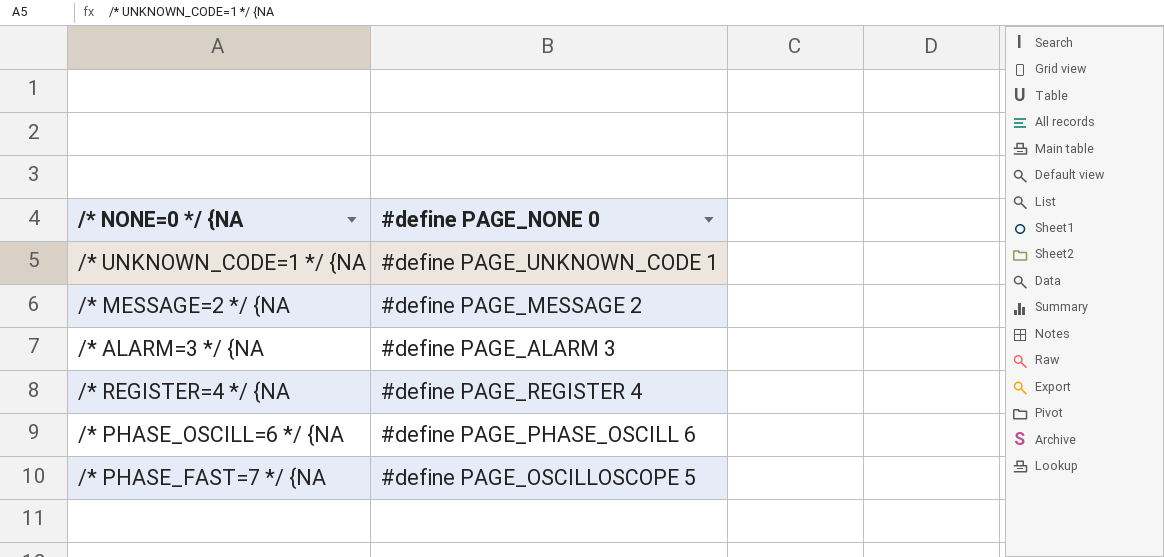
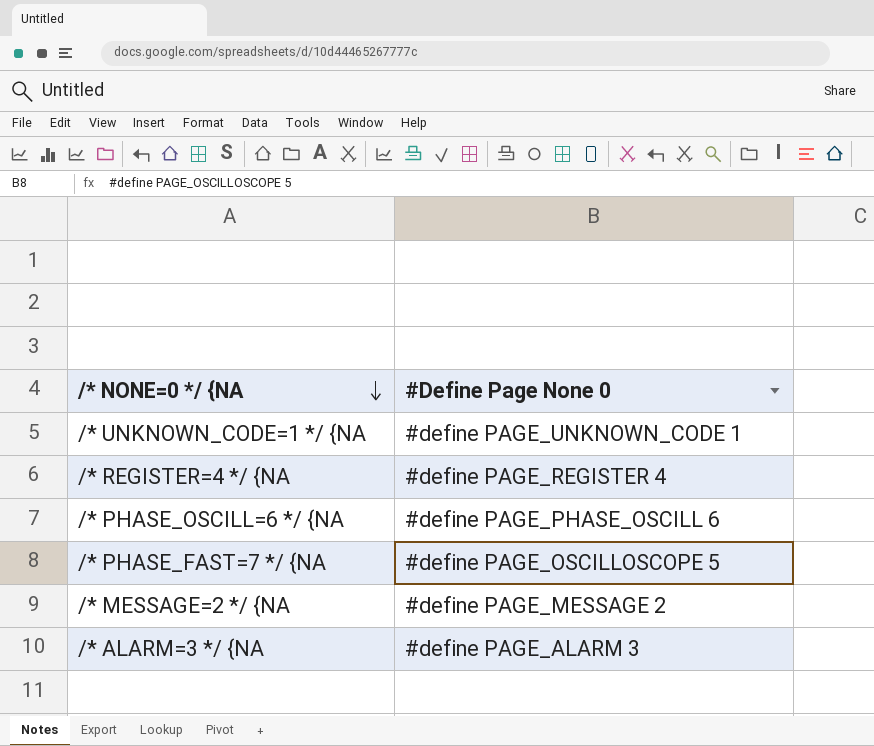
row order: none -> /* NONE=0 */ {NA descending
column name: #define PAGE_NONE 0 -> #Define Page None 0

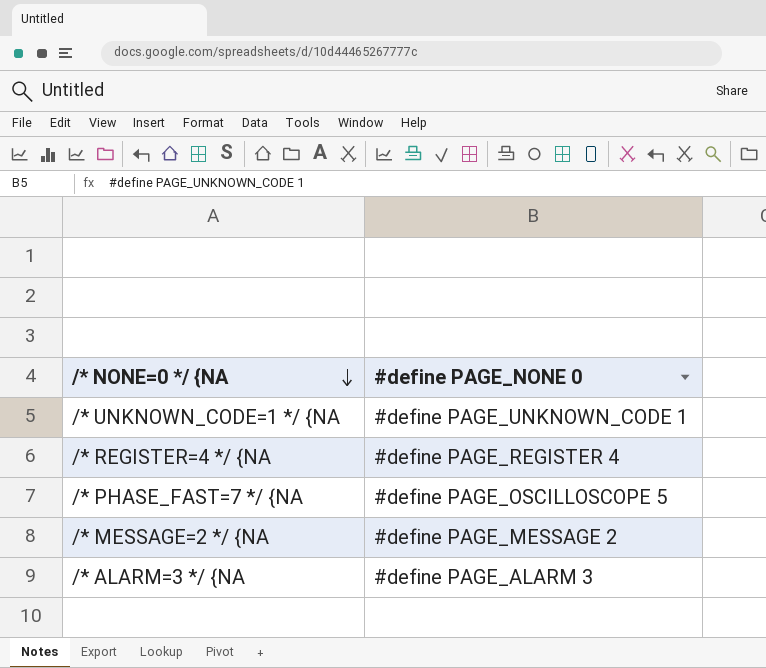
column name: #Define Page None 0 -> #define PAGE_NONE 0
row /* PHASE_OSCILL=6 */ {NA: #define PAGE_PHASE_OSCILL 6 -> none

